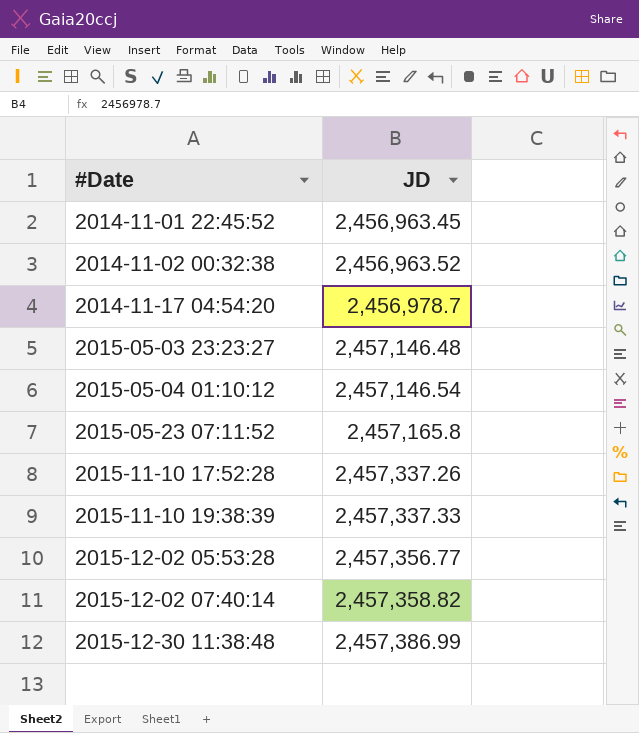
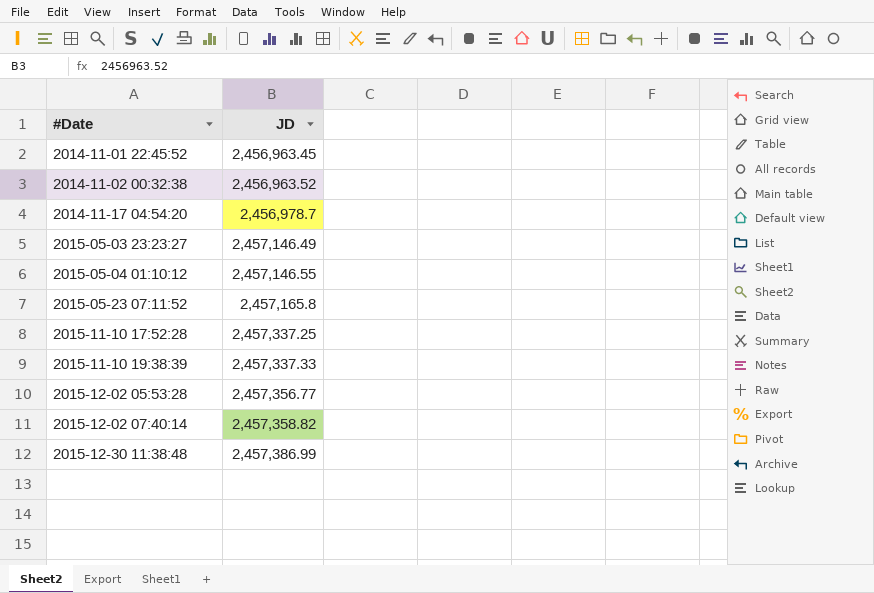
2015-05-03 23:23:27 | JD: 2,457,146.48 -> 2,457,146.49
2015-05-04 01:10:12 | JD: 2,457,146.54 -> 2,457,146.55
2015-11-10 17:52:28 | JD: 2,457,337.26 -> 2,457,337.25

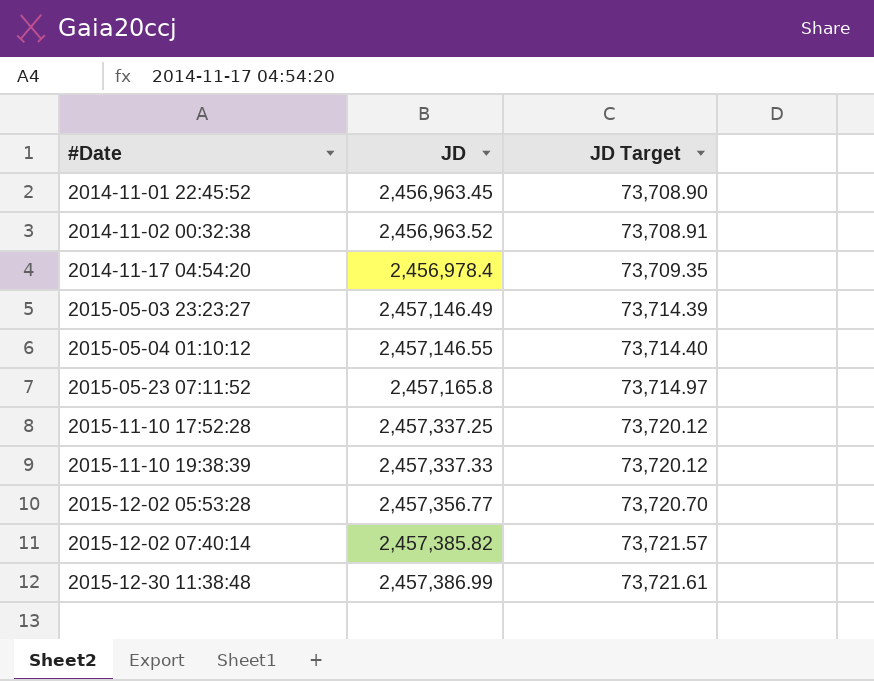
column JD Target | formula: none -> [JD] * 0.03
2014-11-17 04:54:20 | JD: 2,456,978.7 -> 2,456,978.4
2015-12-02 07:40:14 | JD: 2,457,358.82 -> 2,457,385.82

